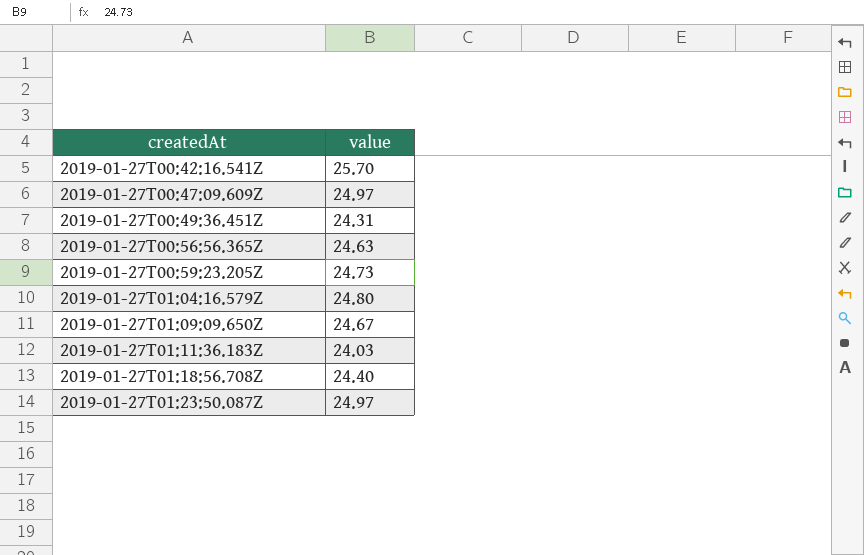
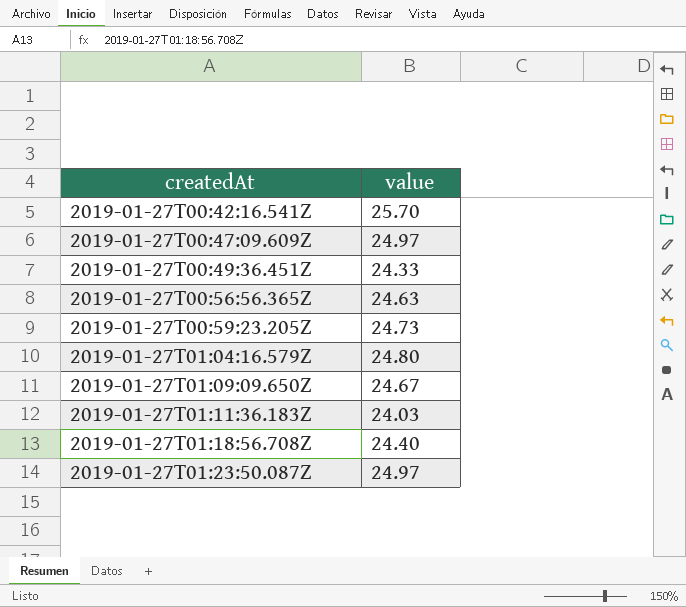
2019-01-27T00:49:36.451Z | value: 24.31 -> 24.33

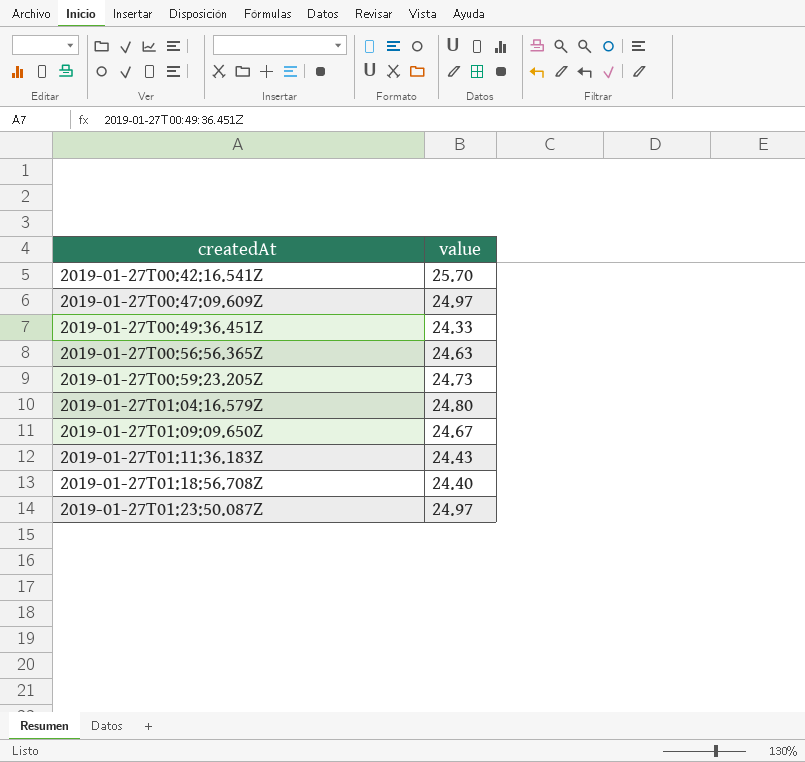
2019-01-27T01:11:36.183Z | value: 24.03 -> 24.43

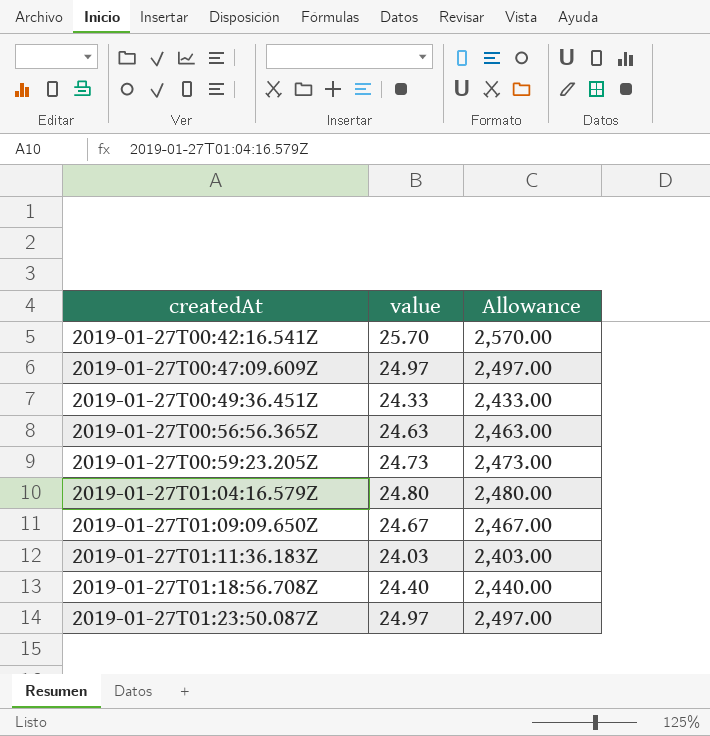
column Allowance | formula: none -> [value] * 100
2019-01-27T01:11:36.183Z | value: 24.43 -> 24.03

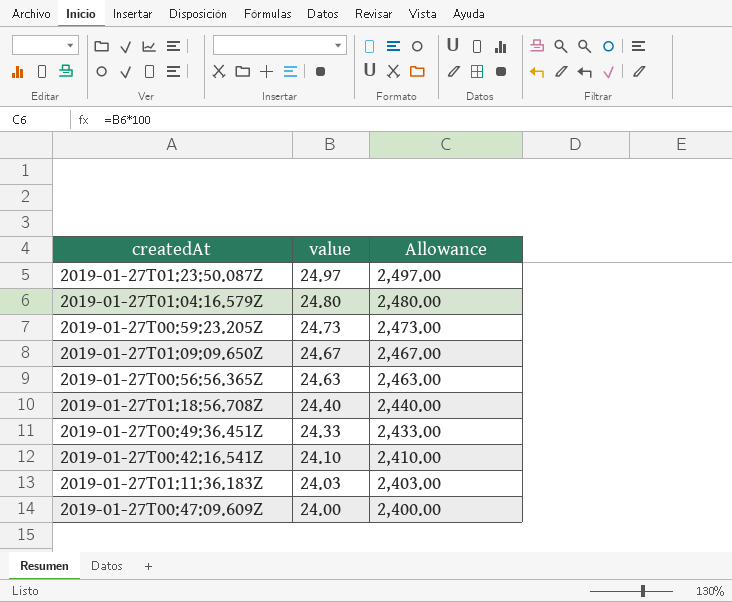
row order: createdAt ascending -> value descending
2019-01-27T00:42:16.541Z | value: 25.70 -> 24.10
2019-01-27T00:42:16.541Z | Allowance: 2,570.00 -> 2,410.00
2019-01-27T00:47:09.609Z | value: 24.97 -> 24.00
2019-01-27T00:47:09.609Z | Allowance: 2,497.00 -> 2,400.00

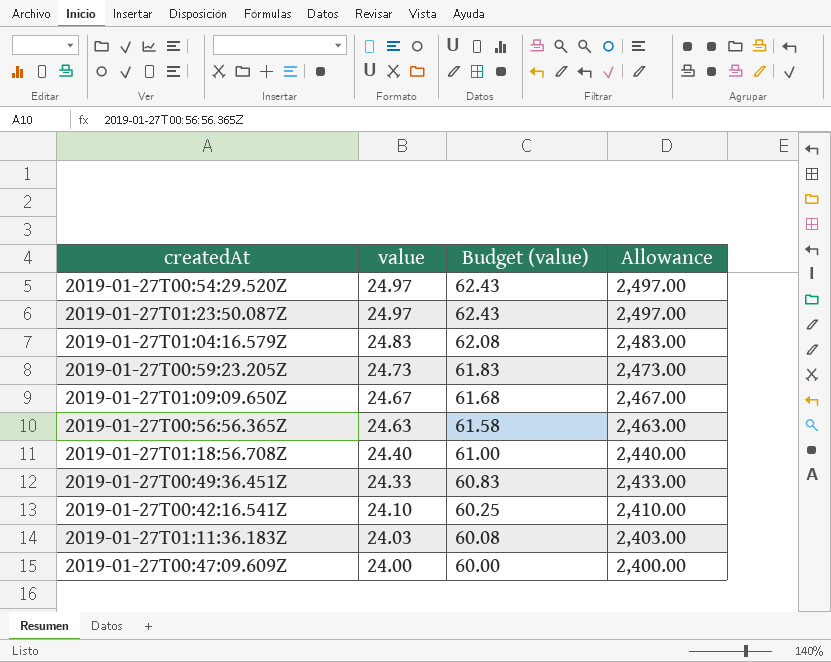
column Budget (value) | formula: none -> [value] * 2.5
row 2019-01-27T00:54:29.520Z: none -> 24.97 | 62.43 | 2,497.00
2019-01-27T01:04:16.579Z | value: 24.80 -> 24.83
2019-01-27T01:04:16.579Z | Allowance: 2,480.00 -> 2,483.00

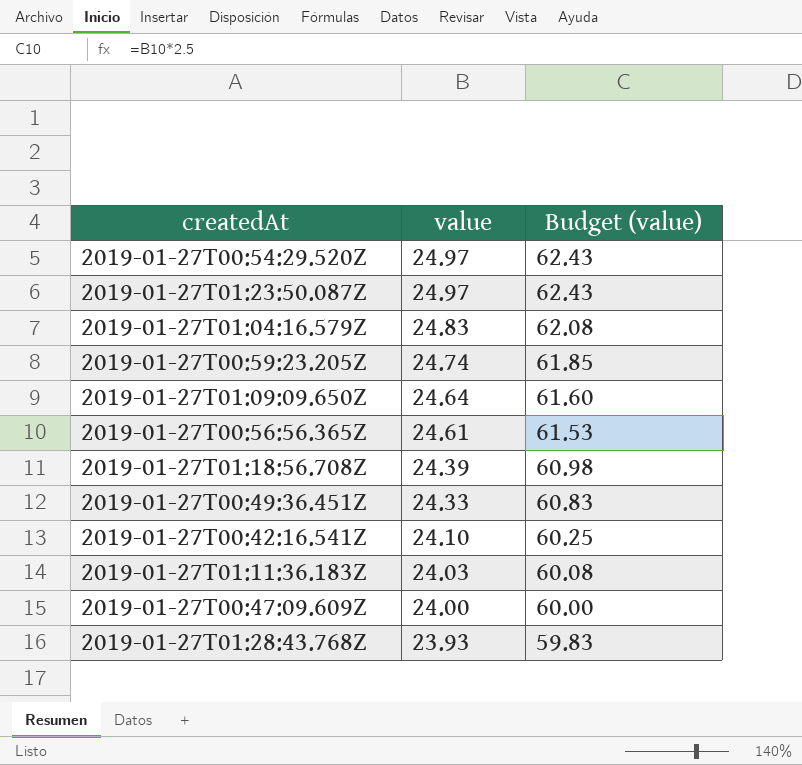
column Allowance | formula: [value] * 100 -> none
2019-01-27T00:59:23.205Z | value: 24.73 -> 24.74
2019-01-27T00:59:23.205Z | Budget (value): 61.83 -> 61.85
2019-01-27T01:09:09.650Z | value: 24.67 -> 24.64
2019-01-27T01:09:09.650Z | Budget (value): 61.68 -> 61.60
2019-01-27T00:56:56.365Z | value: 24.63 -> 24.61
2019-01-27T00:56:56.365Z | Budget (value): 61.58 -> 61.53
2019-01-27T01:18:56.708Z | value: 24.40 -> 24.39
2019-01-27T01:18:56.708Z | Budget (value): 61.00 -> 60.98
row 2019-01-27T01:28:43.768Z: none -> 23.93 | 59.83

